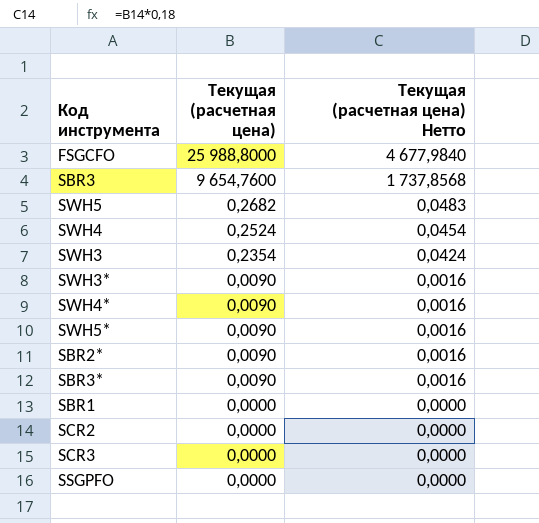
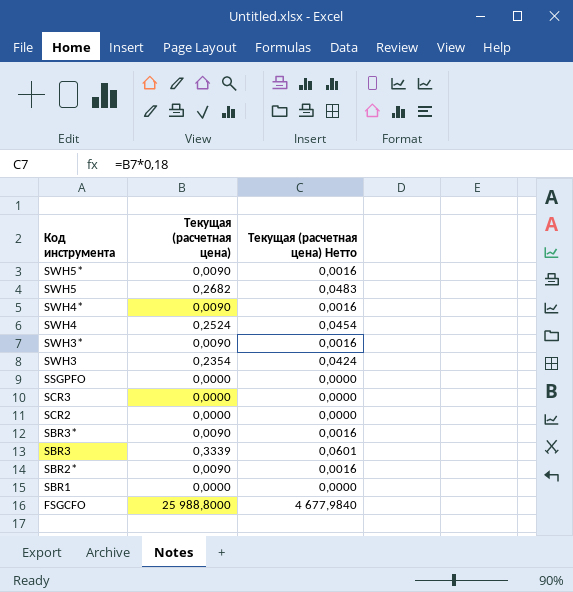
row order: Текущая (расчетная цена) descending -> Код инструмента descending
SBR3 | Текущая (расчетная цена): 9 654,7600 -> 0,3339
SBR3 | Текущая (расчетная цена) Нетто: 1 737,8568 -> 0,0601

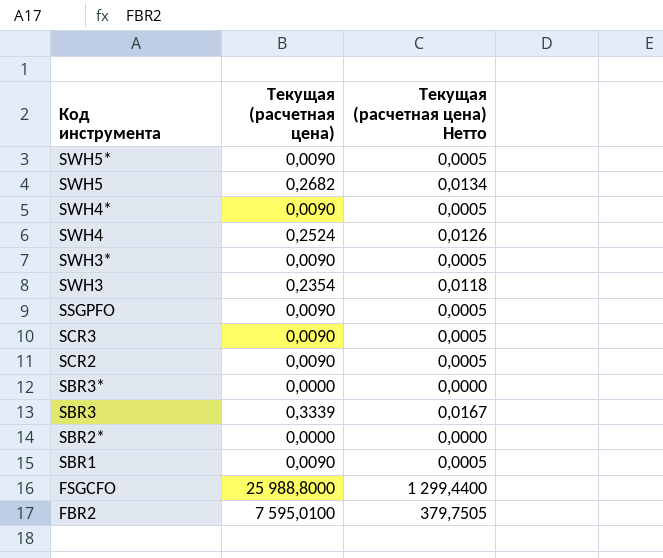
column Текущая (расчетная цена) Нетто | formula: [Текущая (расчетная цена)] * 0,18 -> [Текущая (расчетная цена)] * 0,05
SSGPFO | Текущая (расчетная цена): 0,0000 -> 0,0090
SCR3 | Текущая (расчетная цена): 0,0000 -> 0,0090
SCR2 | Текущая (расчетная цена): 0,0000 -> 0,0090
SBR3* | Текущая (расчетная цена): 0,0090 -> 0,0000
SBR2* | Текущая (расчетная цена): 0,0090 -> 0,0000
SBR1 | Текущая (расчетная цена): 0,0000 -> 0,0090
row FBR2: none -> 7 595,0100 | 379,7505

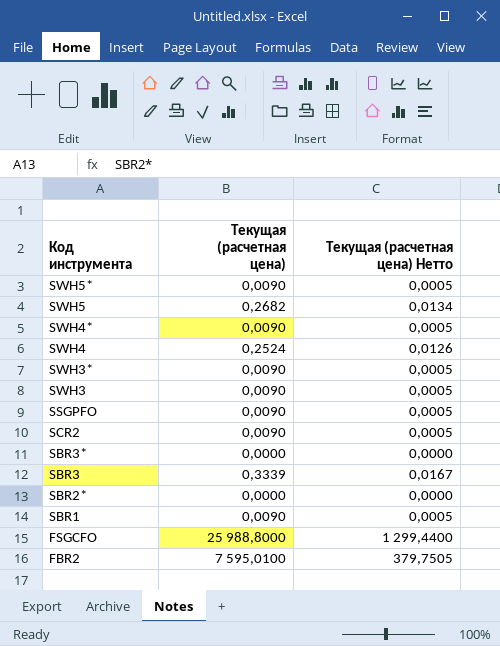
row SCR3: 0,0090 | 0,0005 -> none
SWH3 | Текущая (расчетная цена): 0,2354 -> 0,0090
SWH3 | Текущая (расчетная цена) Нетто: 0,0118 -> 0,0005

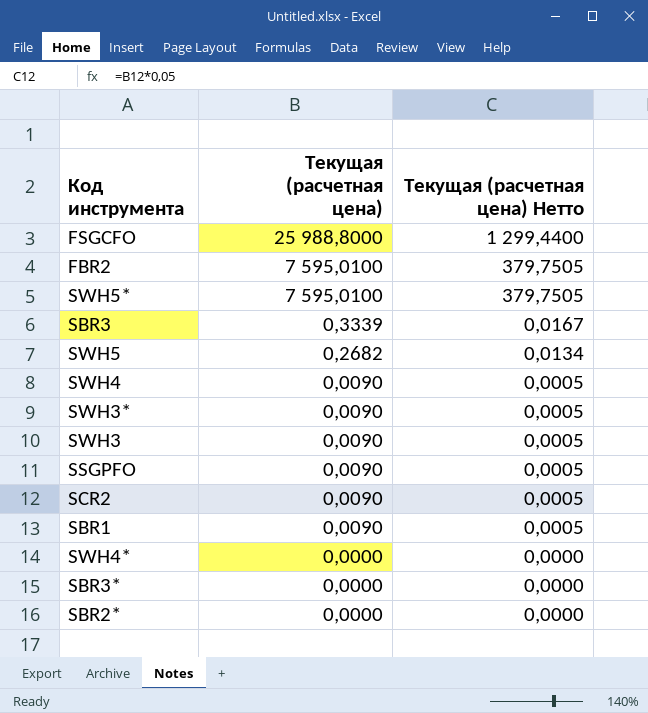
row order: Код инструмента descending -> Текущая (расчетная цена) descending
SWH5* | Текущая (расчетная цена): 0,0090 -> 7 595,0100
SWH5* | Текущая (расчетная цена) Нетто: 0,0005 -> 379,7505
SWH4 | Текущая (расчетная цена): 0,2524 -> 0,0090
SWH4 | Текущая (расчетная цена) Нетто: 0,0126 -> 0,0005
SWH4* | Текущая (расчетная цена): 0,0090 -> 0,0000
SWH4* | Текущая (расчетная цена) Нетто: 0,0005 -> 0,0000

